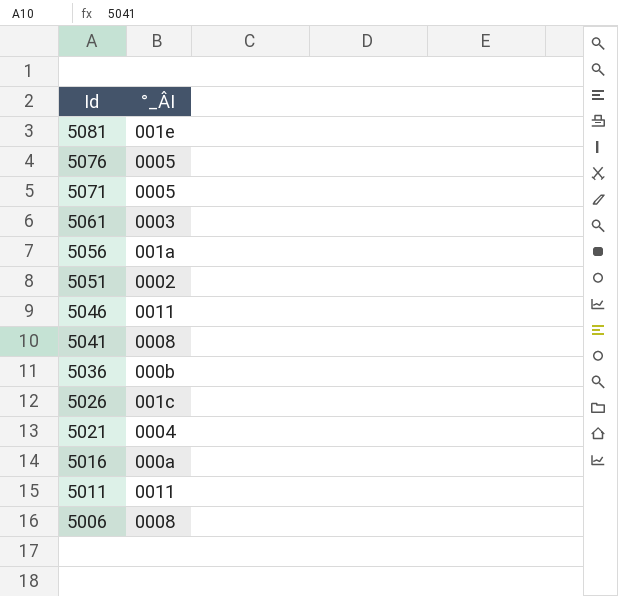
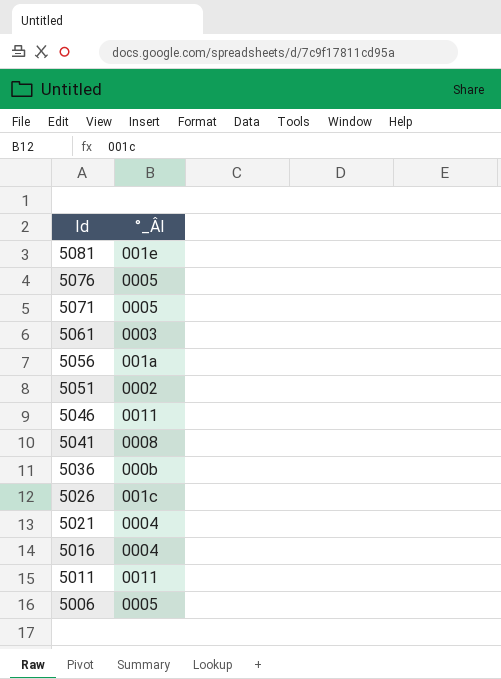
5016 | °_ÂI: 000a -> 0004
5006 | °_ÂI: 0008 -> 0005

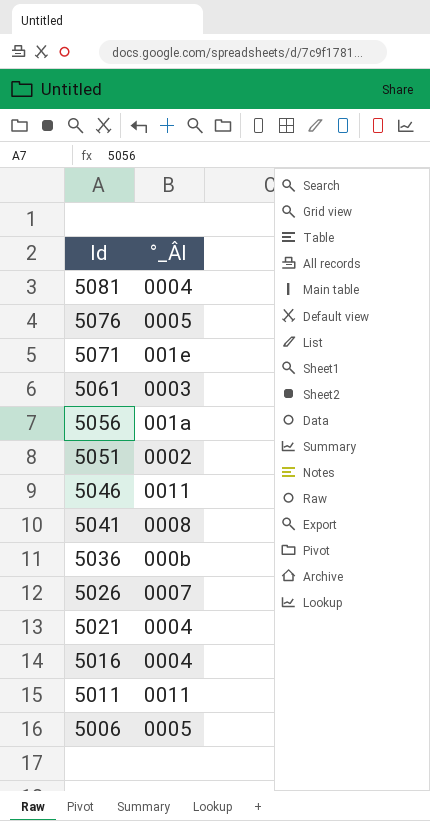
5081 | °_ÂI: 001e -> 0004
5071 | °_ÂI: 0005 -> 001e
5026 | °_ÂI: 001c -> 0007

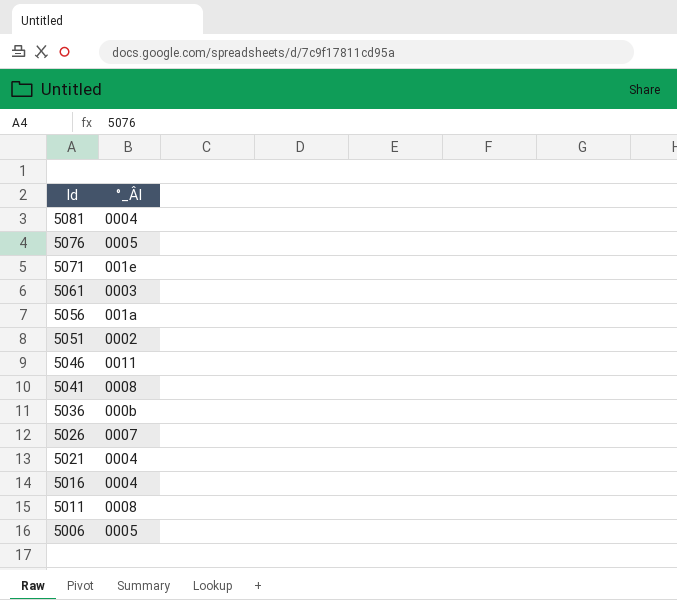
5011 | °_ÂI: 0011 -> 0008

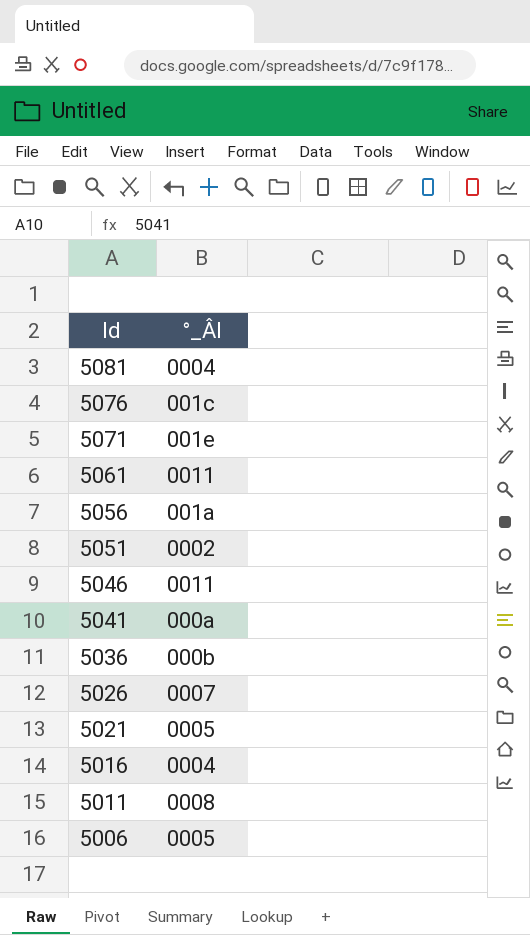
5076 | °_ÂI: 0005 -> 001c
5061 | °_ÂI: 0003 -> 0011
5041 | °_ÂI: 0008 -> 000a
5021 | °_ÂI: 0004 -> 0005

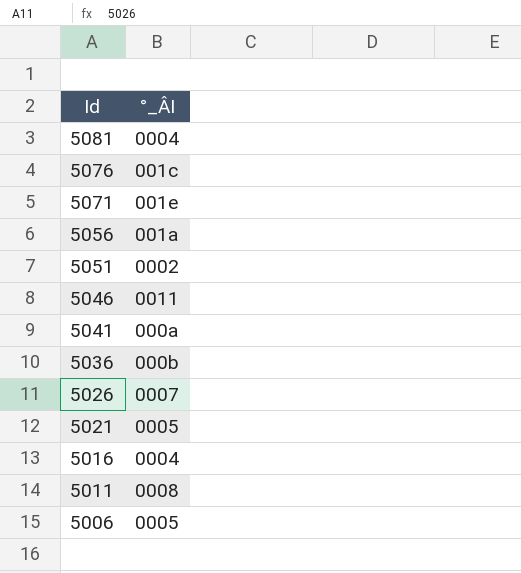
row 5061: 0011 -> none

